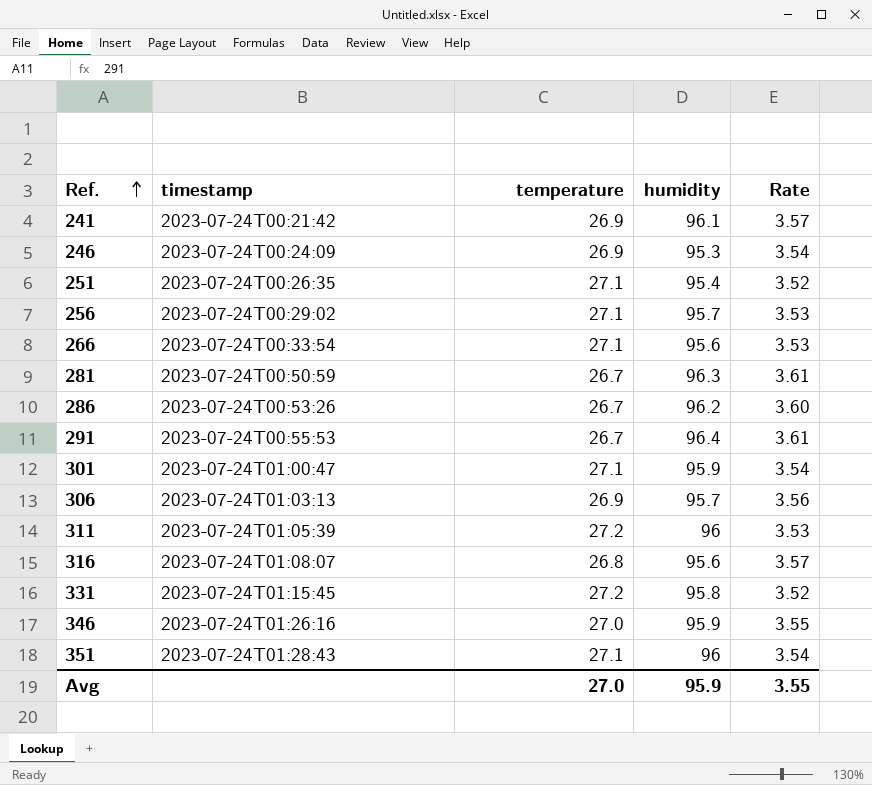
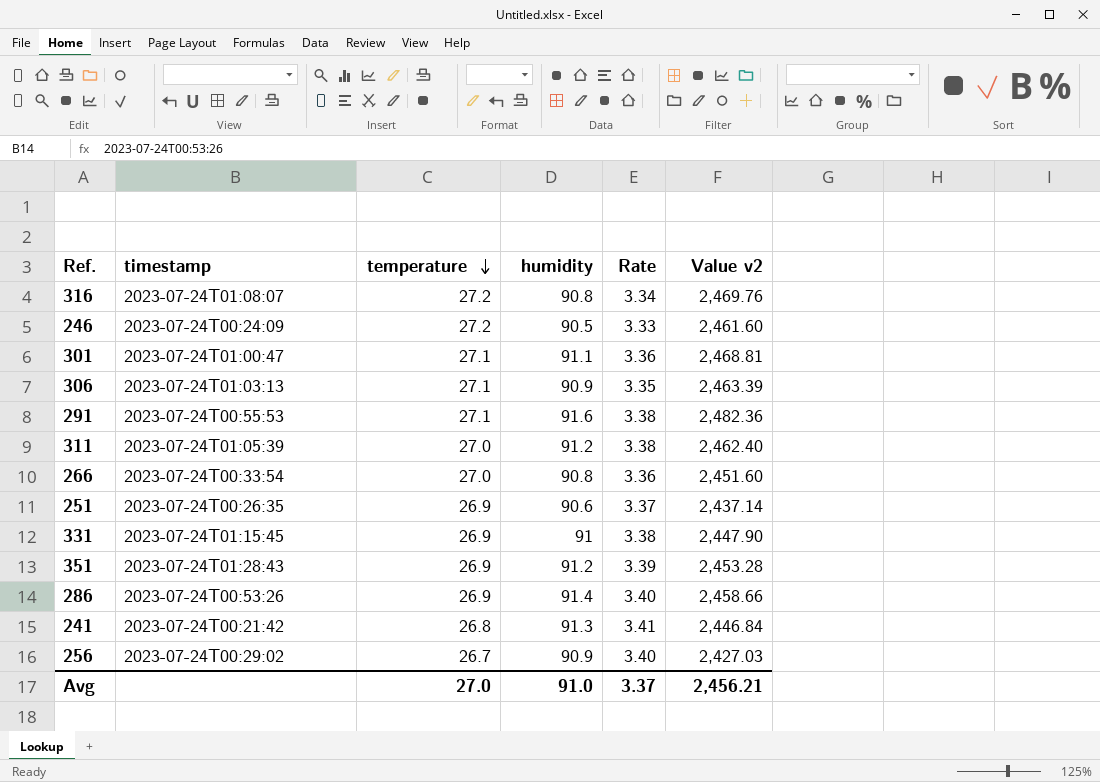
row order: Ref. ascending -> temperature descending
column Value v2 | formula: none -> [temperature] * [humidity]
row 281: 2023-07-24T00:50:59 | 26.7 | 96.3 | 3.61 -> none
row 346: 2023-07-24T01:26:16 | 27.0 | 95.9 | 3.55 -> none
316 | temperature: 26.8 -> 27.2
316 | humidity: 95.6 -> 90.8
316 | Rate: 3.57 -> 3.34
246 | temperature: 26.9 -> 27.2
246 | humidity: 95.3 -> 90.5
246 | Rate: 3.54 -> 3.33
301 | humidity: 95.9 -> 91.1
301 | Rate: 3.54 -> 3.36
306 | temperature: 26.9 -> 27.1
306 | humidity: 95.7 -> 90.9
306 | Rate: 3.56 -> 3.35
291 | temperature: 26.7 -> 27.1
291 | humidity: 96.4 -> 91.6
291 | Rate: 3.61 -> 3.38
311 | temperature: 27.2 -> 27.0
311 | humidity: 96 -> 91.2
311 | Rate: 3.53 -> 3.38
266 | temperature: 27.1 -> 27.0
266 | humidity: 95.6 -> 90.8
266 | Rate: 3.53 -> 3.36
251 | temperature: 27.1 -> 26.9
251 | humidity: 95.4 -> 90.6
251 | Rate: 3.52 -> 3.37
331 | temperature: 27.2 -> 26.9
331 | humidity: 95.8 -> 91
331 | Rate: 3.52 -> 3.38
351 | temperature: 27.1 -> 26.9
351 | humidity: 96 -> 91.2
351 | Rate: 3.54 -> 3.39
286 | temperature: 26.7 -> 26.9
286 | humidity: 96.2 -> 91.4
286 | Rate: 3.60 -> 3.40
241 | temperature: 26.9 -> 26.8
241 | humidity: 96.1 -> 91.3
241 | Rate: 3.57 -> 3.41
256 | temperature: 27.1 -> 26.7
256 | humidity: 95.7 -> 90.9
256 | Rate: 3.53 -> 3.40
Avg | humidity: 95.9 -> 91.0
Avg | Rate: 3.55 -> 3.37

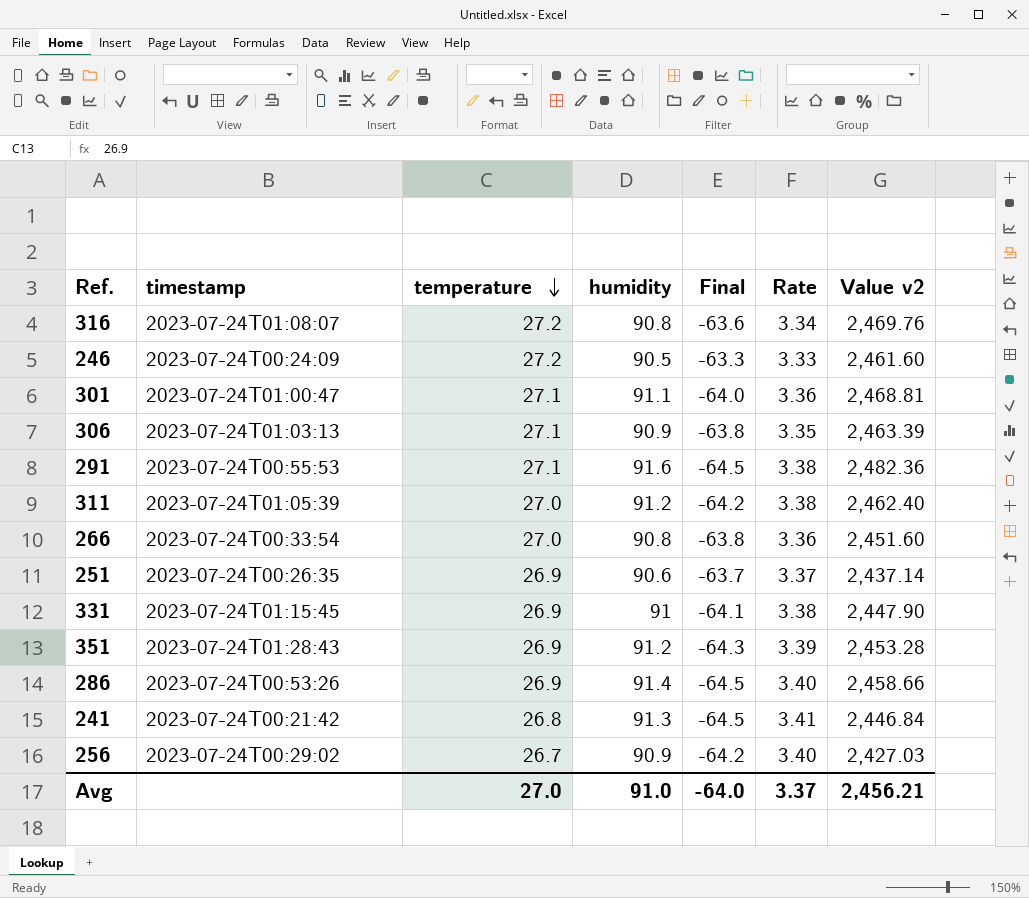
column Final | formula: none -> [temperature] - [humidity]

